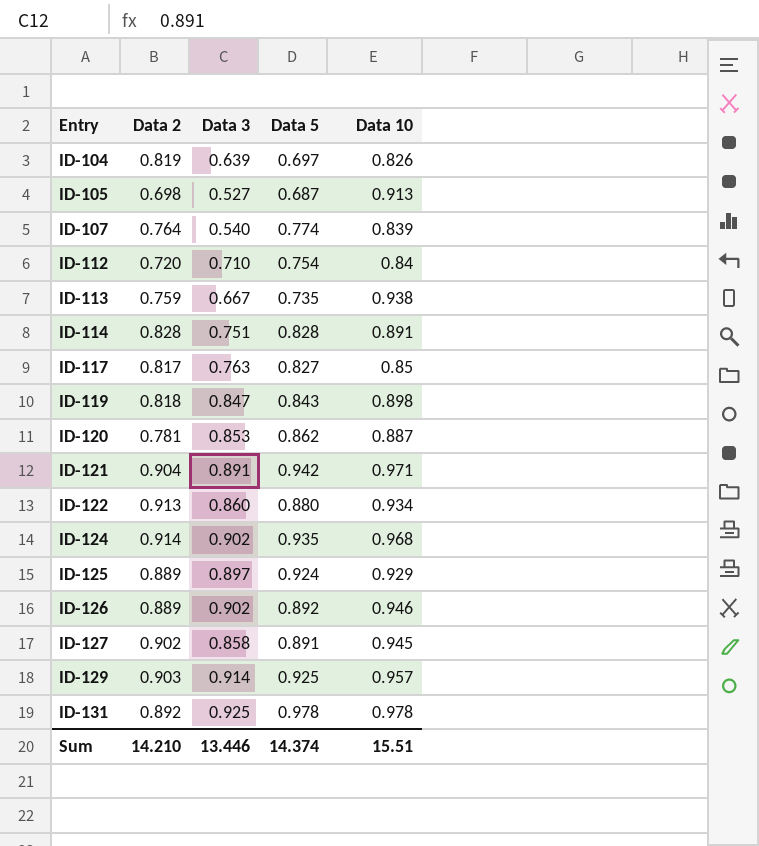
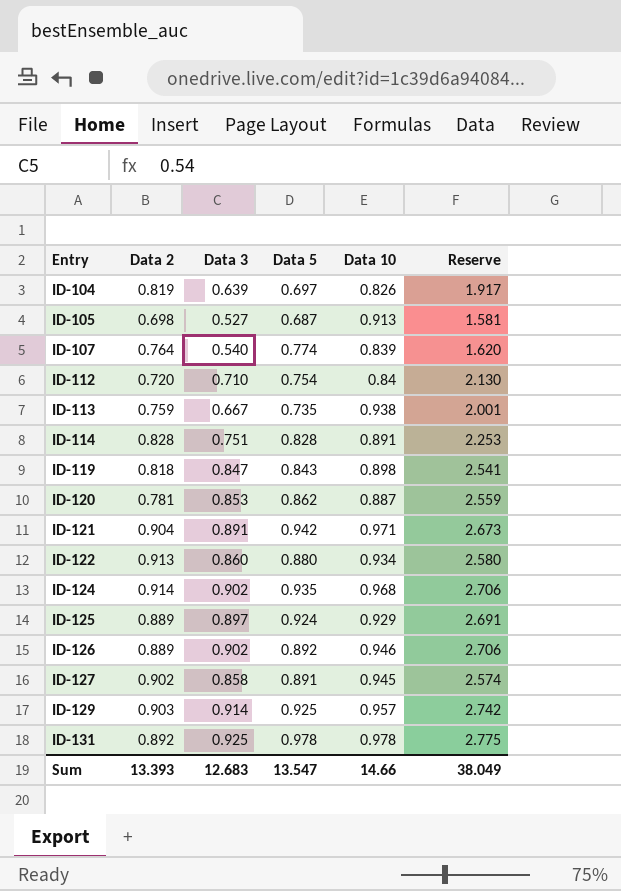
column Reserve | formula: none -> [Data 3] * 3
row ID-117: 0.817 | 0.763 | 0.827 | 0.85 -> none
Sum | Data 2: 14.210 -> 13.393
Sum | Data 3: 13.446 -> 12.683
Sum | Data 5: 14.374 -> 13.547
Sum | Data 10: 15.51 -> 14.66

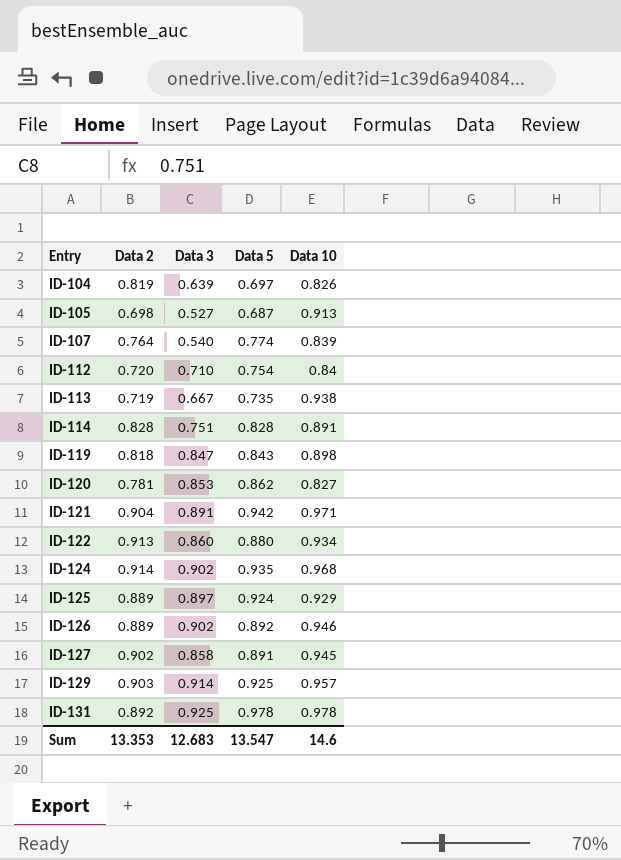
column Reserve | formula: [Data 3] * 3 -> none
ID-113 | Data 2: 0.759 -> 0.719
ID-120 | Data 10: 0.887 -> 0.827
Sum | Data 2: 13.393 -> 13.353
Sum | Data 10: 14.66 -> 14.6

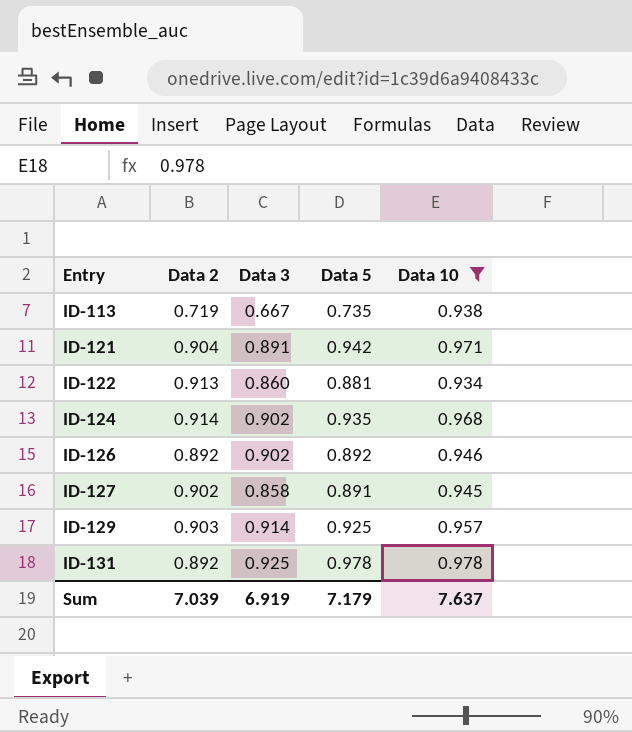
filter: none -> Data 10 >= 0.934
ID-122 | Data 5: 0.880 -> 0.881
ID-126 | Data 2: 0.889 -> 0.892
Sum | Data 2: 13.353 -> 7.039
Sum | Data 3: 12.683 -> 6.919
Sum | Data 5: 13.547 -> 7.179
Sum | Data 10: 14.6 -> 7.637

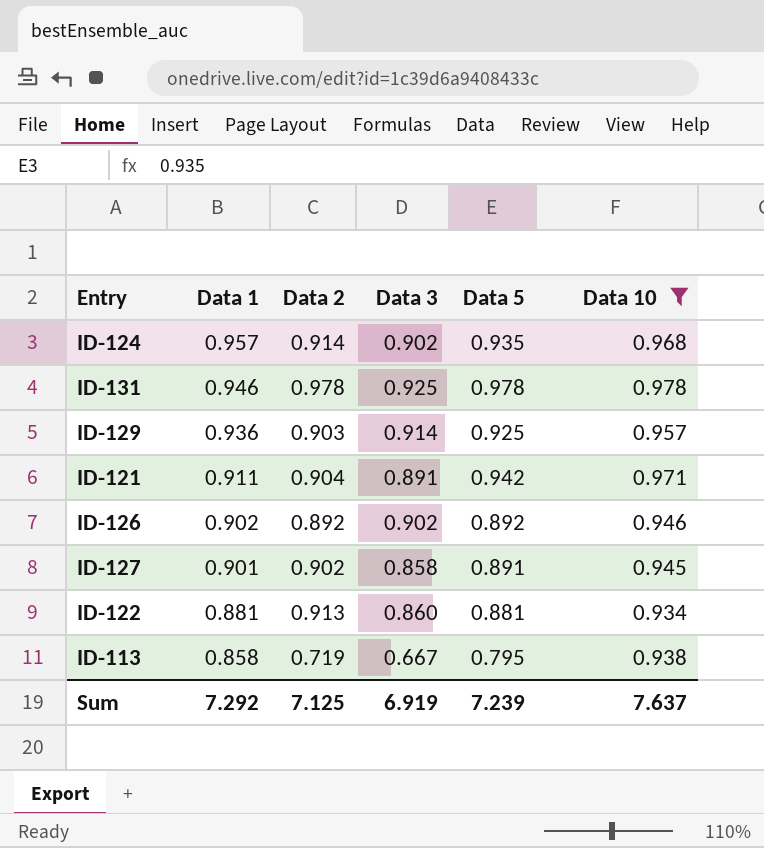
row order: Entry ascending -> Data 1 descending
column Data 1 | position: none -> 2
ID-131 | Data 2: 0.892 -> 0.978
ID-113 | Data 5: 0.735 -> 0.795
Sum | Data 2: 7.039 -> 7.125
Sum | Data 5: 7.179 -> 7.239

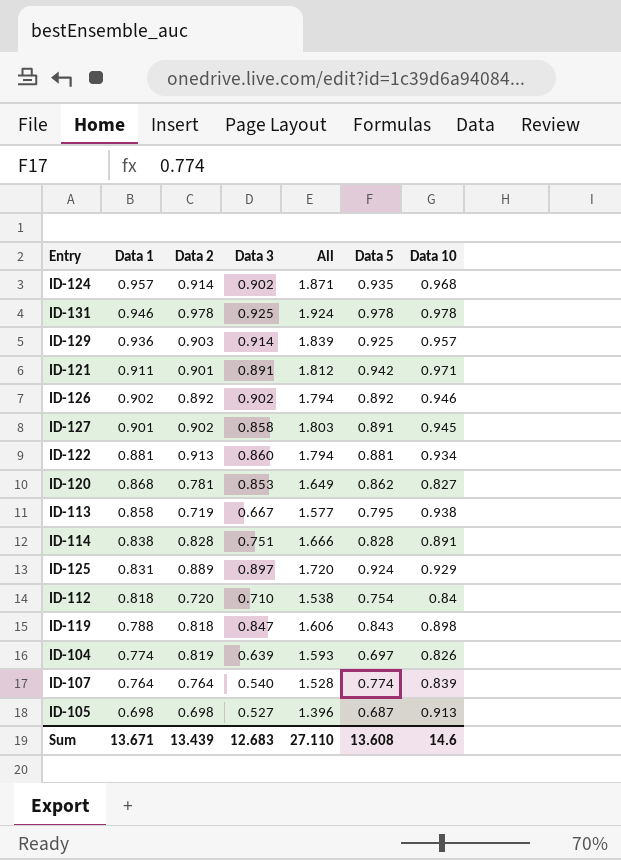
filter: Data 10 >= 0.934 -> none
column All | formula: none -> [Data 1] + [Data 2]
ID-121 | Data 2: 0.904 -> 0.901
Sum | Data 1: 7.292 -> 13.671
Sum | Data 2: 7.125 -> 13.439
Sum | Data 3: 6.919 -> 12.683
Sum | Data 5: 7.239 -> 13.608
Sum | Data 10: 7.637 -> 14.6

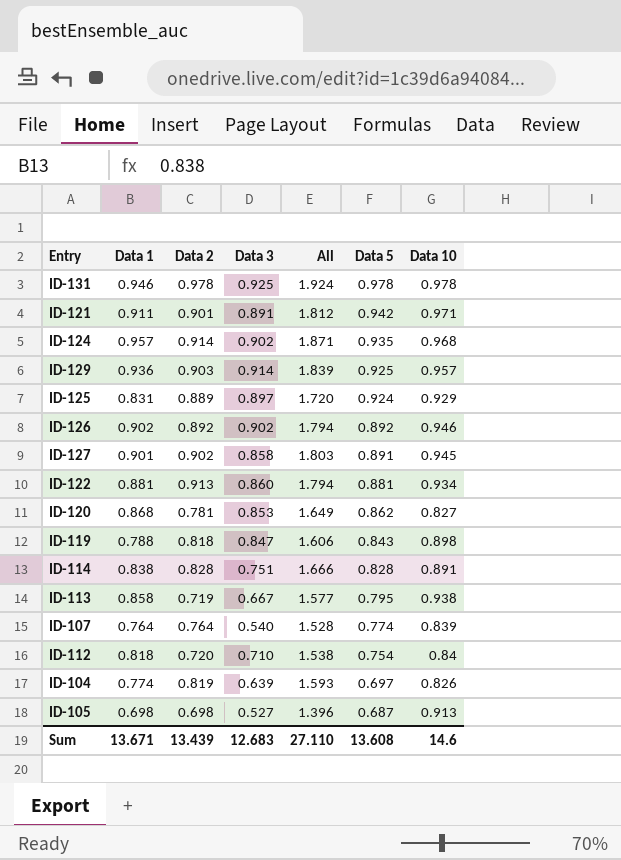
row order: Data 1 descending -> Data 5 descending

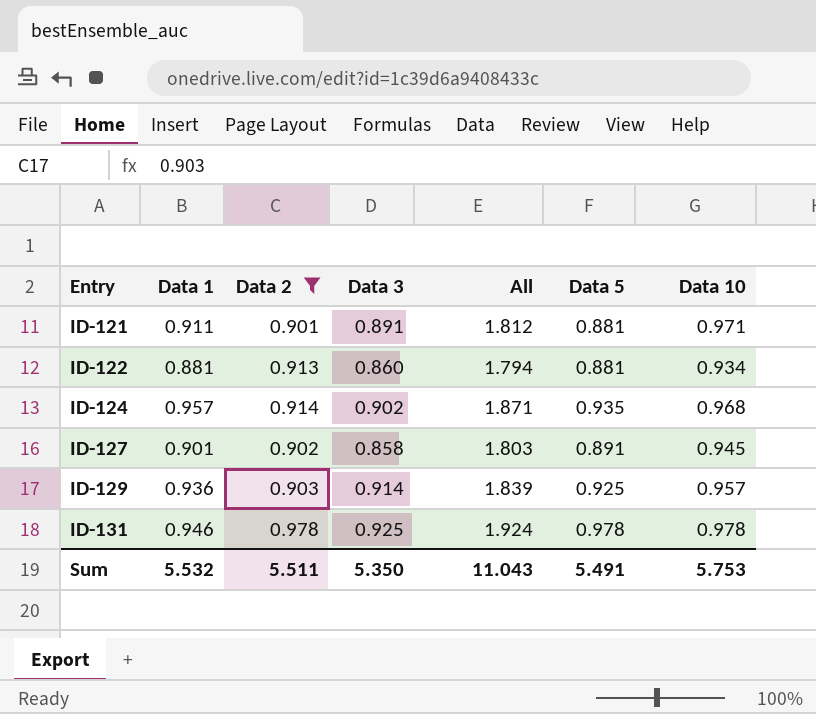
filter: none -> Data 2 >= 0.901
row order: Data 5 descending -> Entry ascending
ID-121 | Data 5: 0.942 -> 0.881
Sum | Data 1: 13.671 -> 5.532
Sum | Data 2: 13.439 -> 5.511
Sum | Data 3: 12.683 -> 5.350
Sum | All: 27.110 -> 11.043
Sum | Data 5: 13.608 -> 5.491
Sum | Data 10: 14.6 -> 5.753

